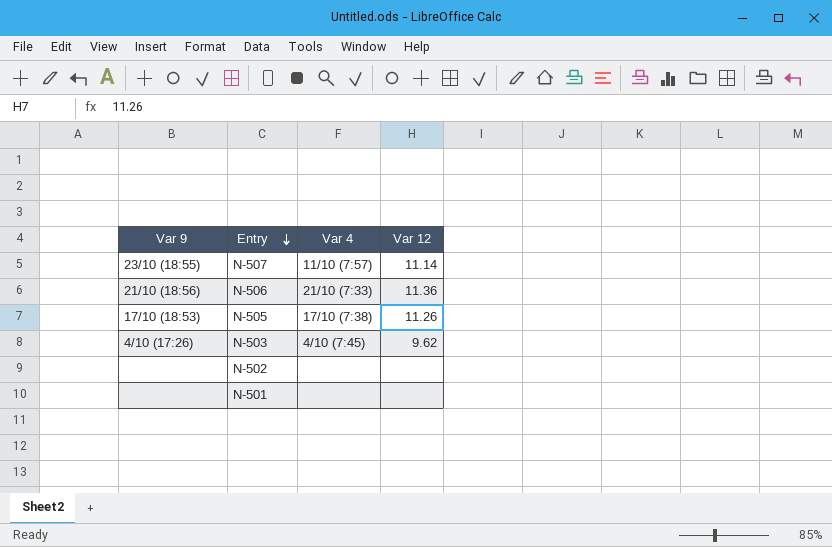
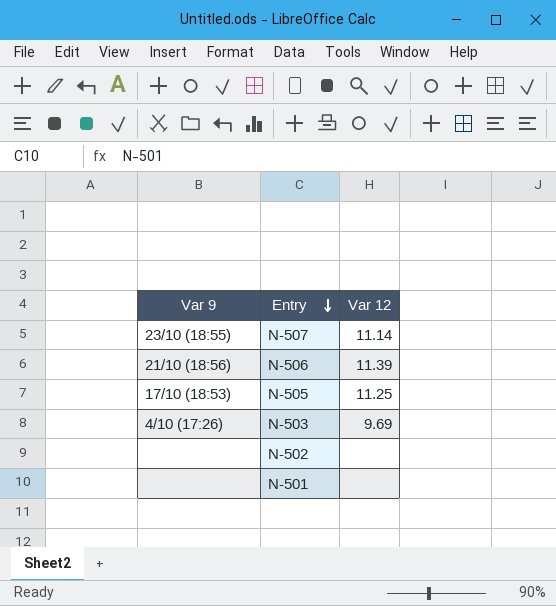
column Var 4 | position: 3 -> none
N-506 | Var 12: 11.36 -> 11.39
N-505 | Var 12: 11.26 -> 11.25
N-503 | Var 12: 9.62 -> 9.69

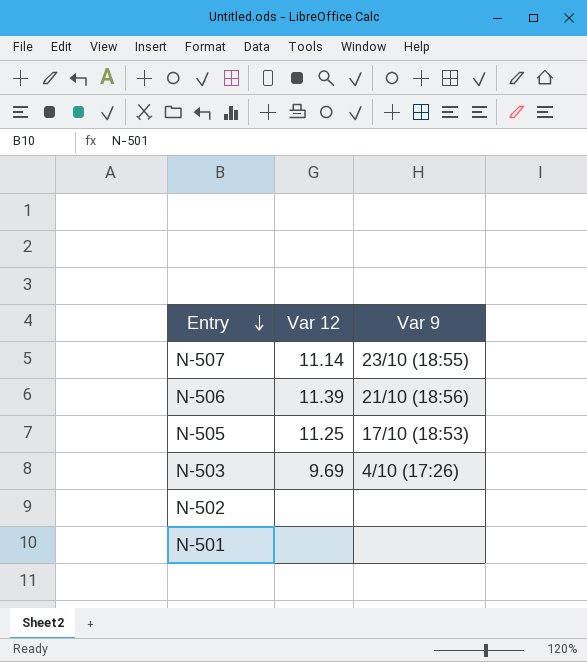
column Var 9 | position: 1 -> 3

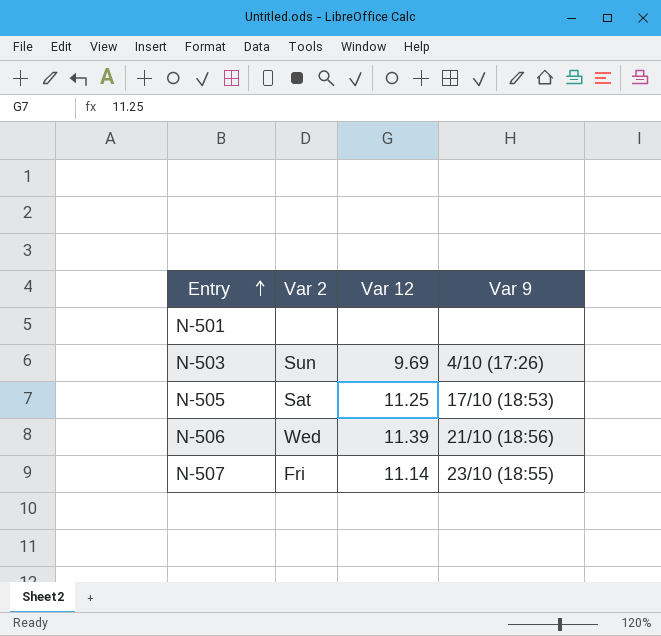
row order: Entry descending -> Entry ascending
column Var 2 | position: none -> 2
row N-502: none | none -> none

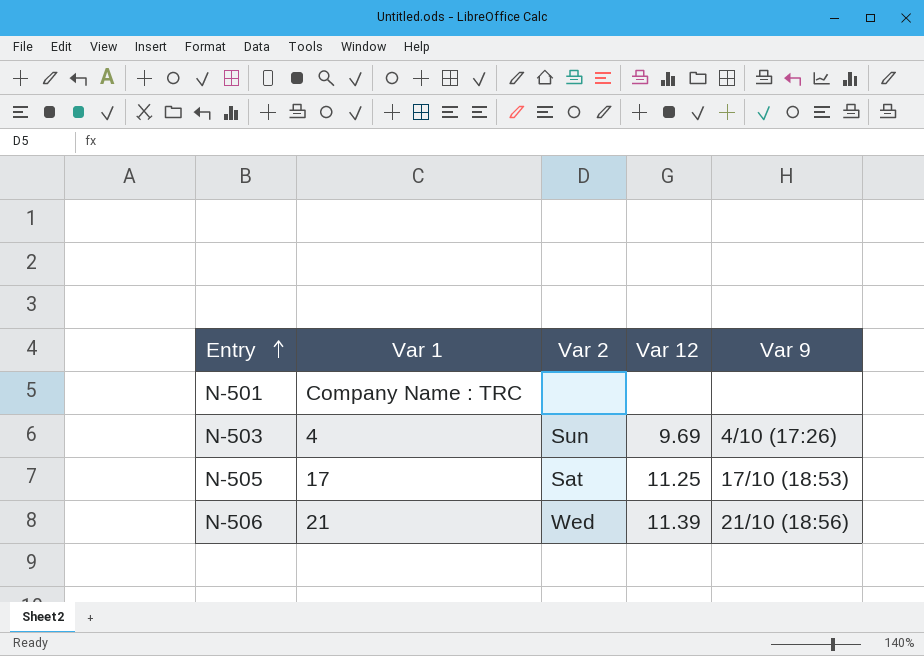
column Var 1 | position: none -> 2
row N-507: Fri | 11.14 | 23/10 (18:55) -> none

